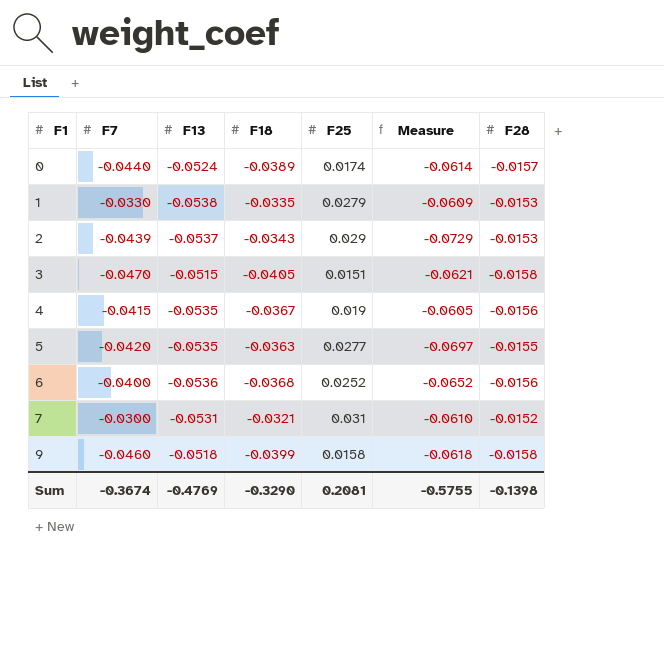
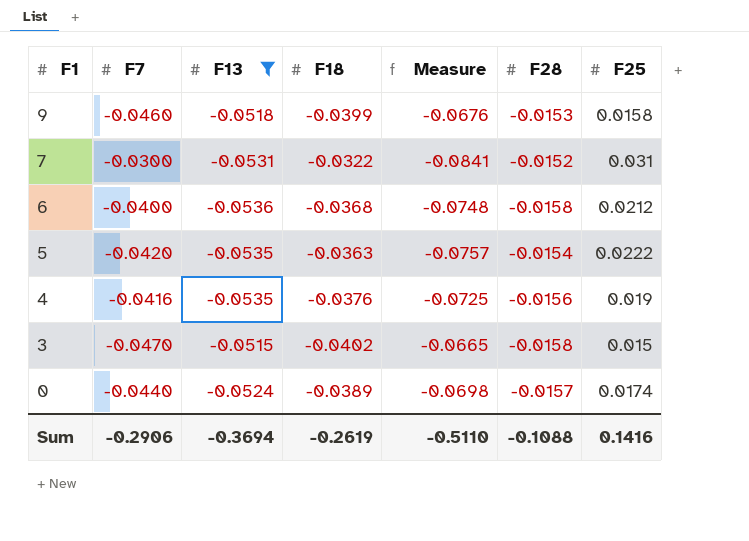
filter: none -> F13 >= -0.0536
row order: F1 ascending -> F1 descending
column Measure | formula: [F7] - [F25] -> [F13] - [F25]
column F25 | position: 5 -> 7
9 | F28: -0.0158 -> -0.0153
7 | F18: -0.0321 -> -0.0322
6 | F28: -0.0156 -> -0.0158
6 | F25: 0.0252 -> 0.0212
5 | F28: -0.0155 -> -0.0154
5 | F25: 0.0277 -> 0.0222
4 | F7: -0.0415 -> -0.0416
4 | F18: -0.0367 -> -0.0376
3 | F18: -0.0405 -> -0.0402
3 | F25: 0.0151 -> 0.015
Sum | F7: -0.3674 -> -0.2906
Sum | F13: -0.4769 -> -0.3694
Sum | F18: -0.3290 -> -0.2619
Sum | Measure: -0.5755 -> -0.5110
Sum | F28: -0.1398 -> -0.1088
Sum | F25: 0.2081 -> 0.1416

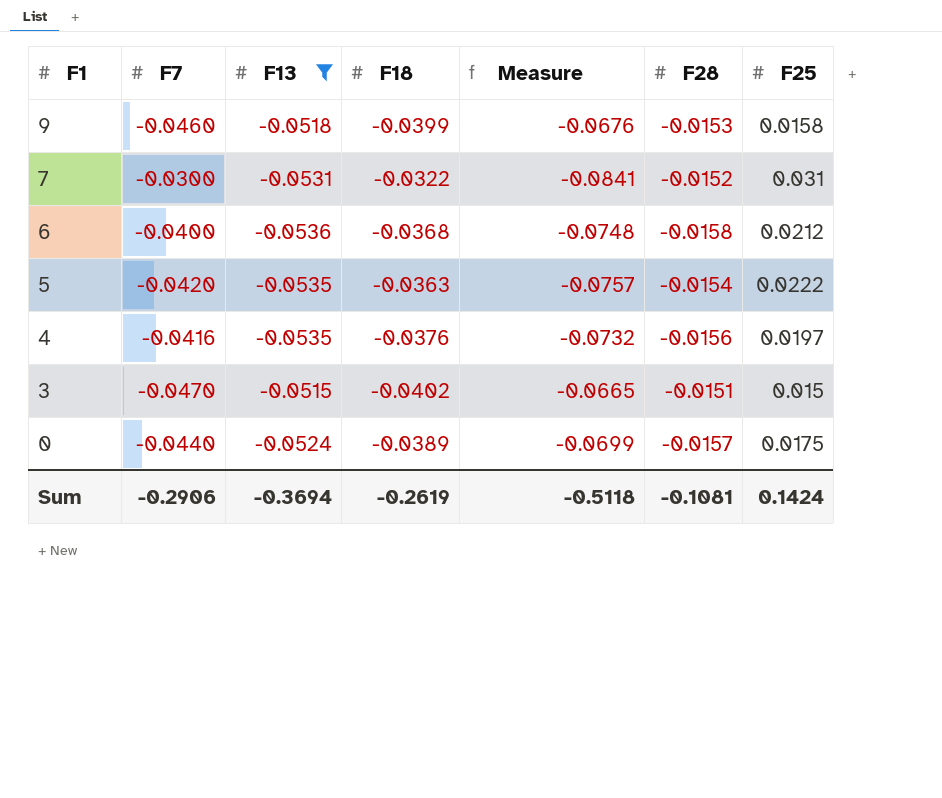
4 | Measure: -0.0725 -> -0.0732
4 | F25: 0.019 -> 0.0197
3 | F28: -0.0158 -> -0.0151
0 | Measure: -0.0698 -> -0.0699
0 | F25: 0.0174 -> 0.0175
Sum | Measure: -0.5110 -> -0.5118
Sum | F28: -0.1088 -> -0.1081
Sum | F25: 0.1416 -> 0.1424

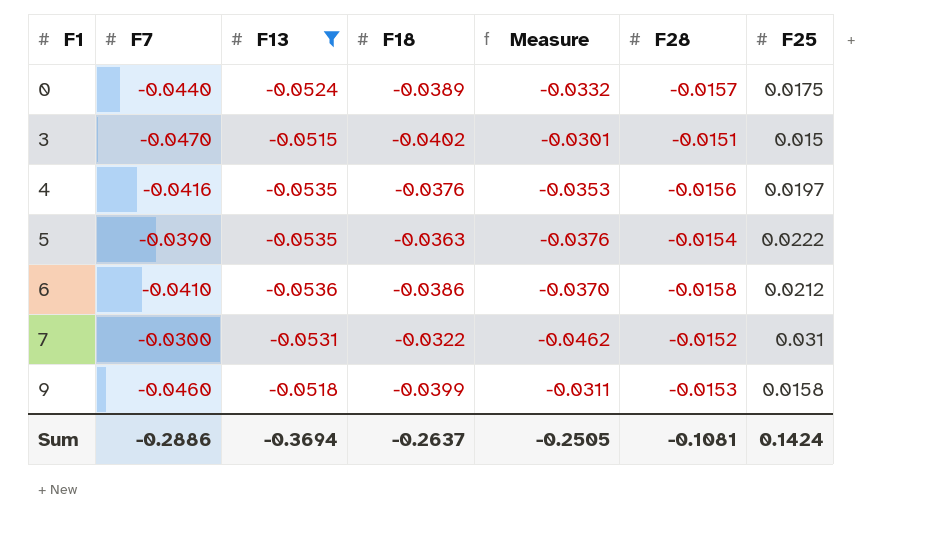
row order: F1 descending -> F1 ascending
column Measure | formula: [F13] - [F25] -> [F28] - [F25]
5 | F7: -0.0420 -> -0.0390
6 | F7: -0.0400 -> -0.0410
6 | F18: -0.0368 -> -0.0386
Sum | F7: -0.2906 -> -0.2886
Sum | F18: -0.2619 -> -0.2637
Sum | Measure: -0.5118 -> -0.2505

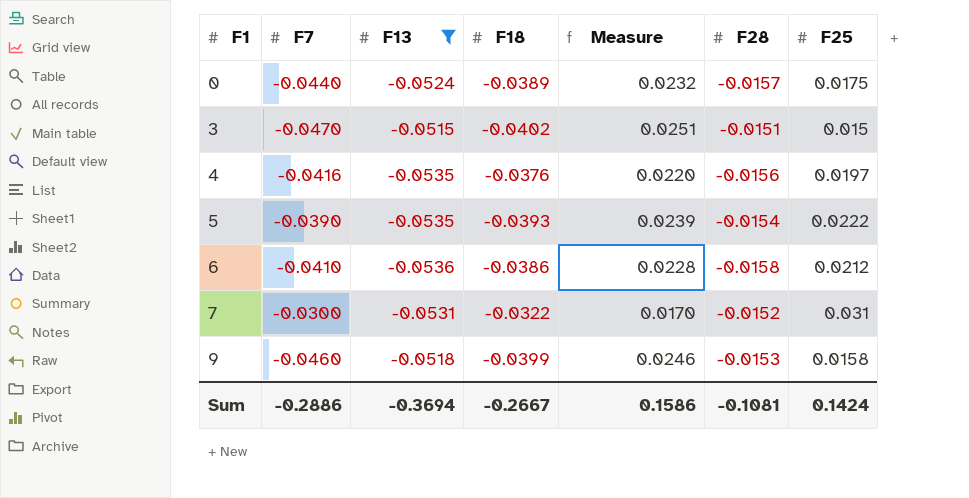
column Measure | formula: [F28] - [F25] -> [F28] - [F18]
5 | F18: -0.0363 -> -0.0393
Sum | F18: -0.2637 -> -0.2667
Sum | Measure: -0.2505 -> 0.1586

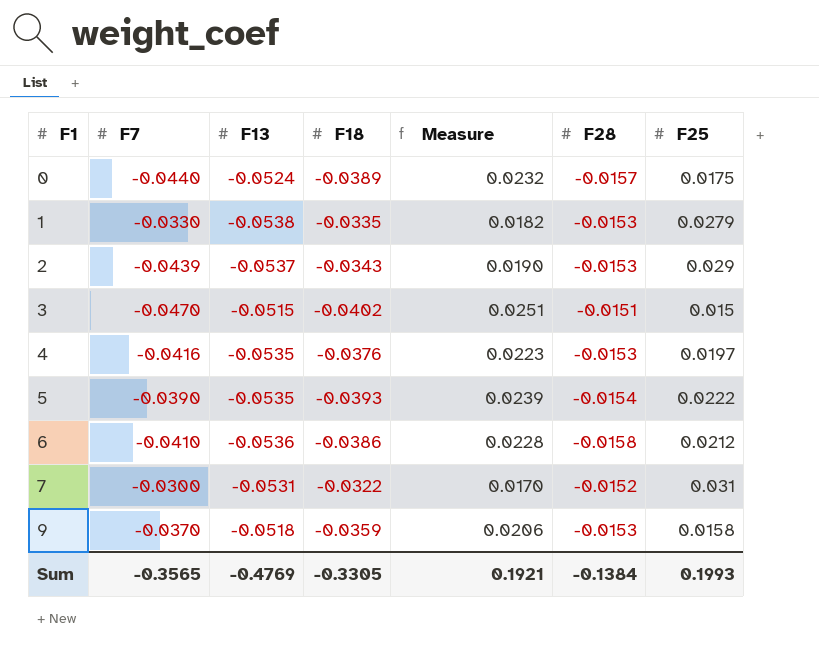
filter: F13 >= -0.0536 -> none
4 | Measure: 0.0220 -> 0.0223
4 | F28: -0.0156 -> -0.0153
9 | F7: -0.0460 -> -0.0370
9 | F18: -0.0399 -> -0.0359
9 | Measure: 0.0246 -> 0.0206
Sum | F7: -0.2886 -> -0.3565
Sum | F13: -0.3694 -> -0.4769
Sum | F18: -0.2667 -> -0.3305
Sum | Measure: 0.1586 -> 0.1921
Sum | F28: -0.1081 -> -0.1384
Sum | F25: 0.1424 -> 0.1993

